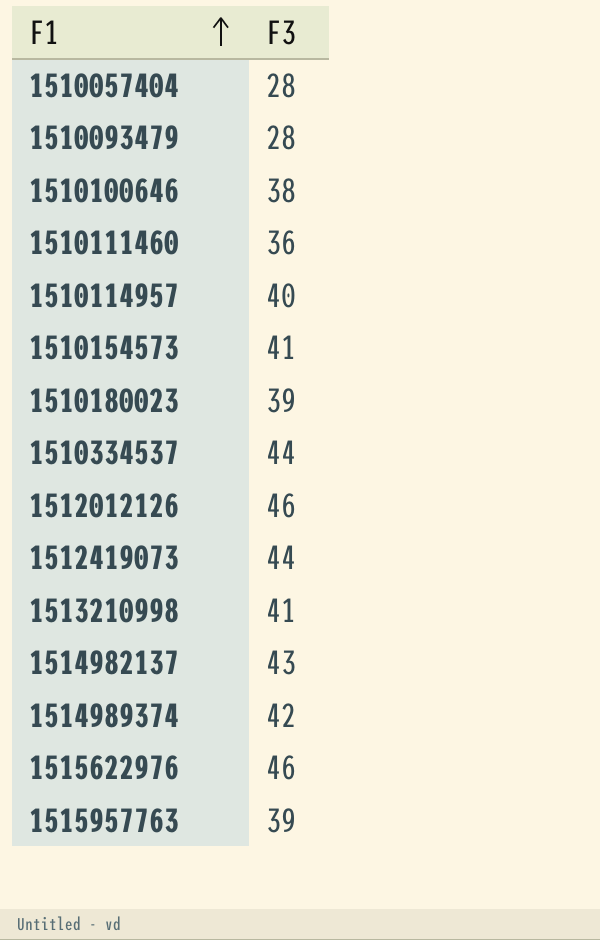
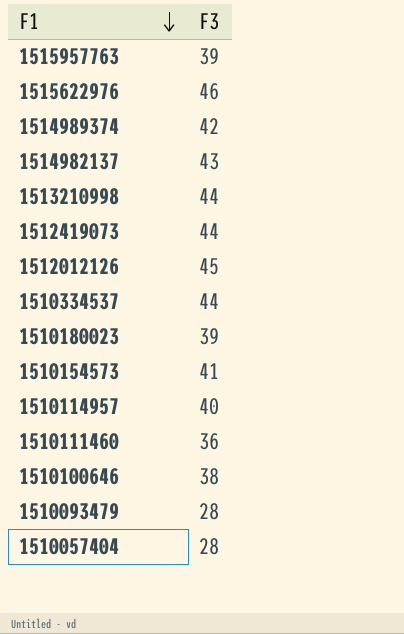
row order: F1 ascending -> F1 descending
1513210998 | F3: 41 -> 44
1512012126 | F3: 46 -> 45

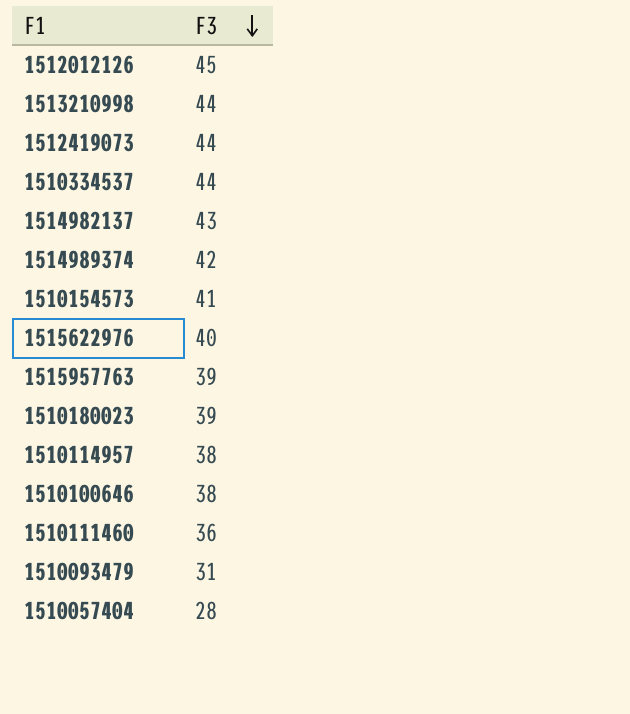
row order: F1 descending -> F3 descending
1515622976 | F3: 46 -> 40
1510114957 | F3: 40 -> 38
1510093479 | F3: 28 -> 31

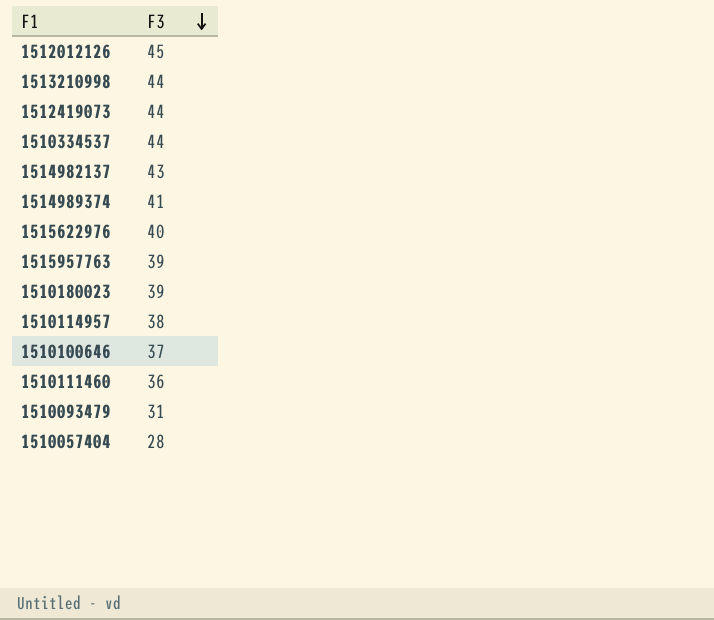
row 1510154573: 41 -> none
1514989374 | F3: 42 -> 41
1510100646 | F3: 38 -> 37

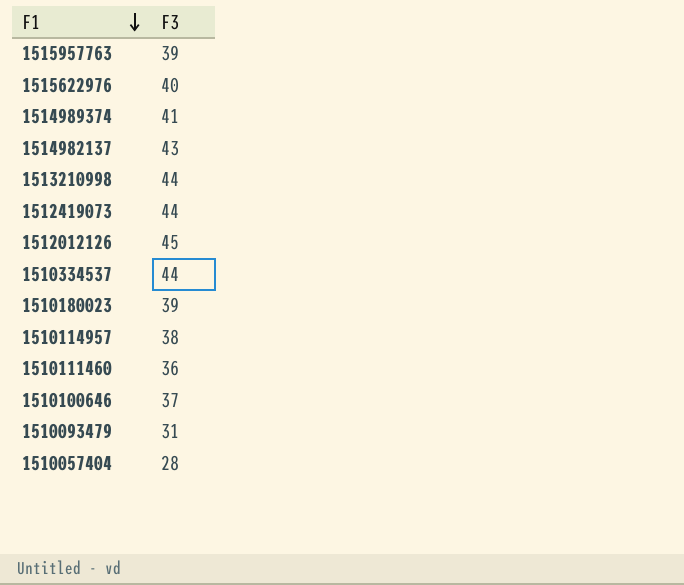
row order: F3 descending -> F1 descending

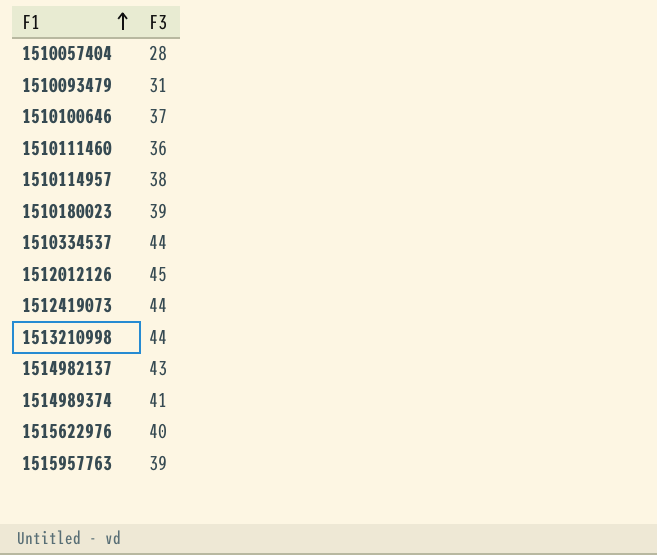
row order: F1 descending -> F1 ascending

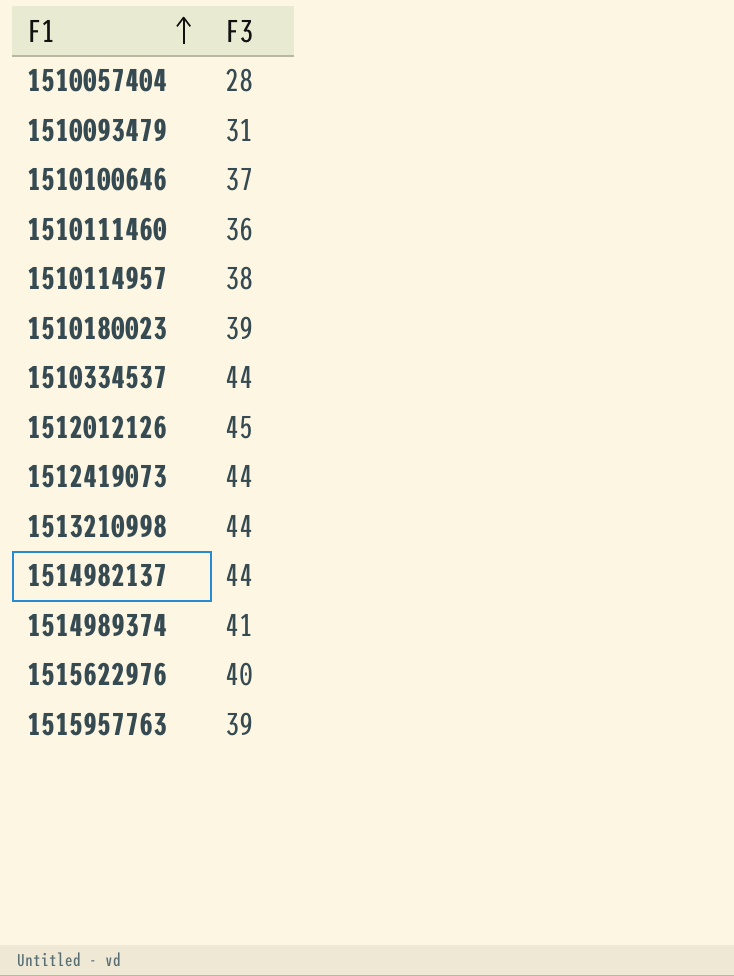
1514982137 | F3: 43 -> 44

